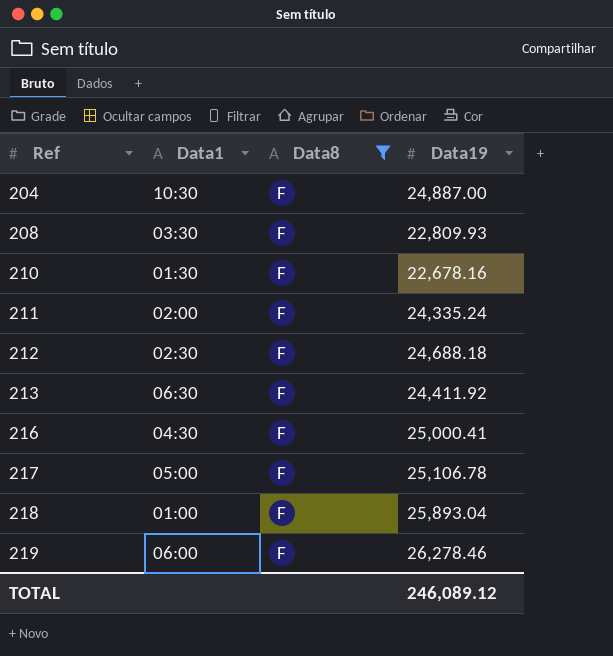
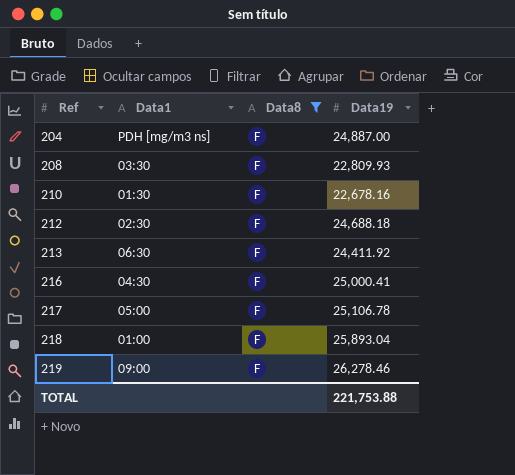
row 211: 02:00 | F | 24,335.24 -> none
204 | Data1: 10:30 -> PDH [mg/m3 ns]
219 | Data1: 06:00 -> 09:00
TOTAL | Data19: 246,089.12 -> 221,753.88

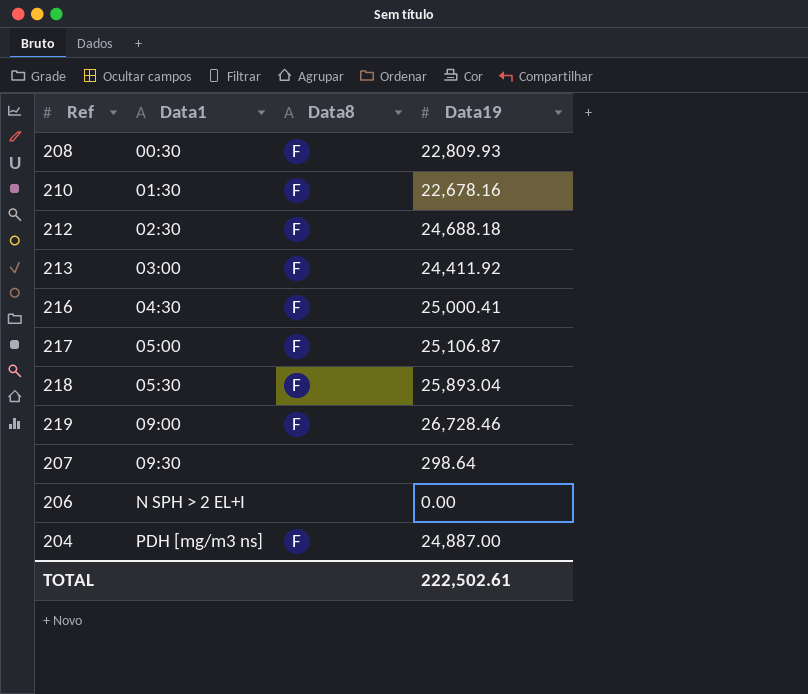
filter: Data8 = F -> none
row order: Ref ascending -> Data1 ascending
208 | Data1: 03:30 -> 00:30
213 | Data1: 06:30 -> 03:00
217 | Data19: 25,106.78 -> 25,106.87
218 | Data1: 01:00 -> 05:30
219 | Data19: 26,278.46 -> 26,728.46
TOTAL | Data19: 221,753.88 -> 222,502.61

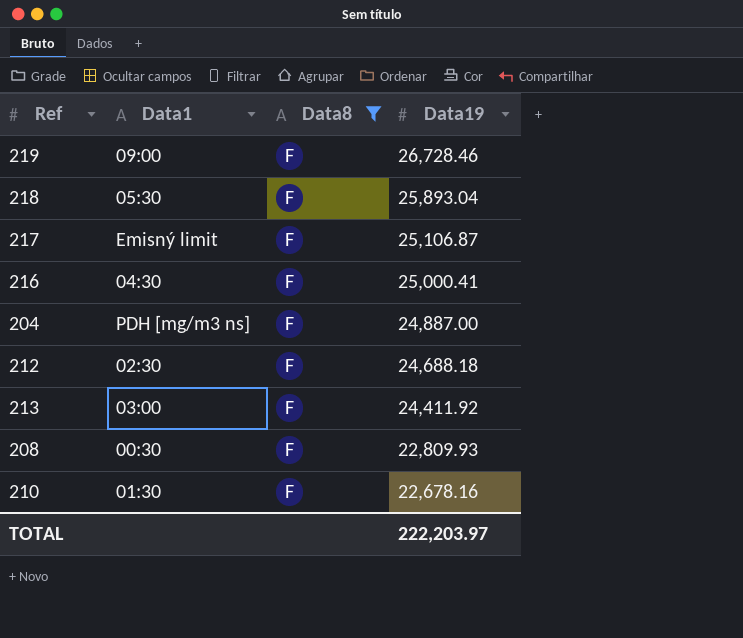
filter: none -> Data8 = F
row order: Data1 ascending -> Data19 descending
217 | Data1: 05:00 -> Emisný limit
TOTAL | Data19: 222,502.61 -> 222,203.97

